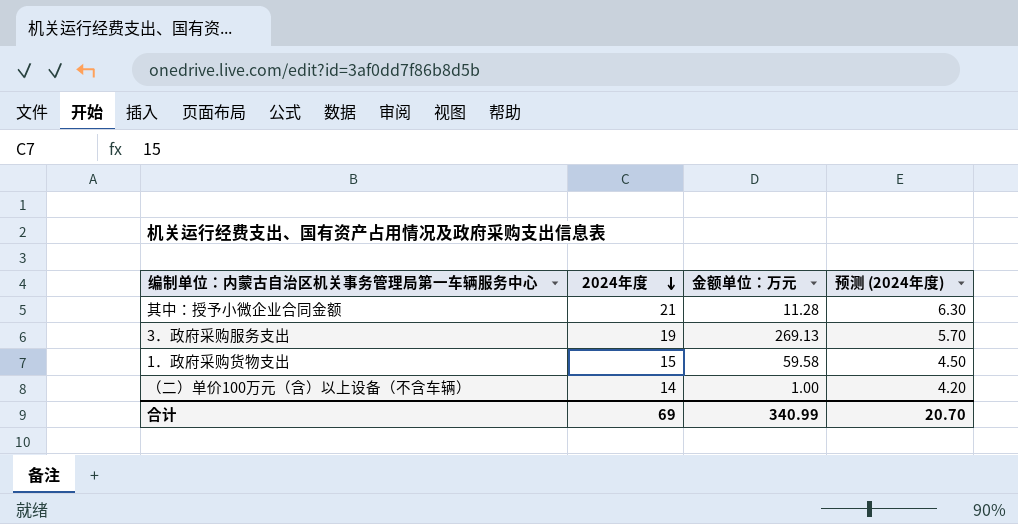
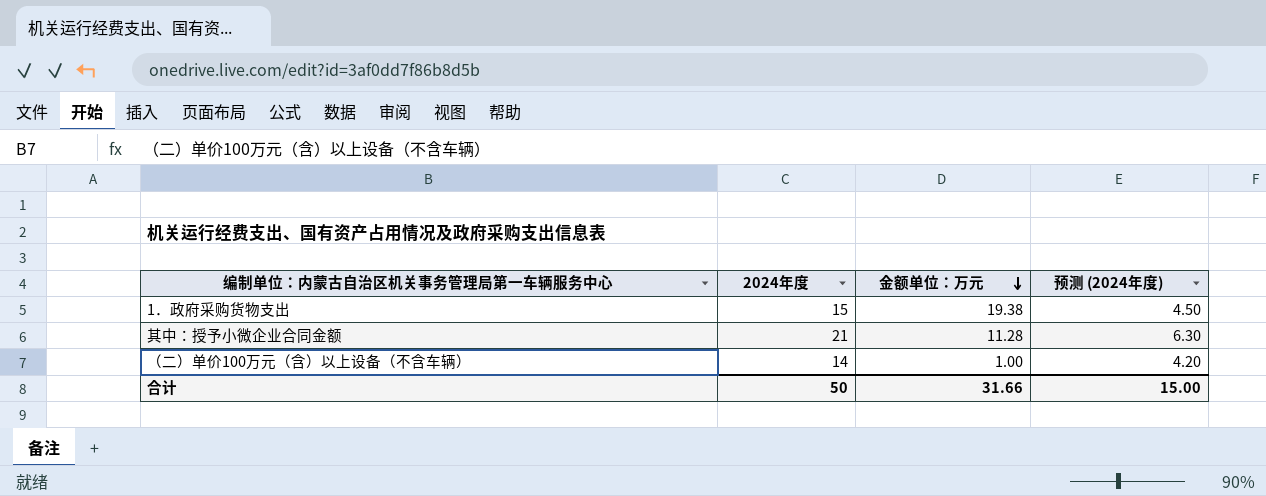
row order: 2024年度 descending -> 金额单位：万元 descending
row 3．政府采购服务支出: 19 | 269.13 | 5.70 -> none
1．政府采购货物支出 | 金额单位：万元: 59.58 -> 19.38
合计 | 2024年度: 69 -> 50
合计 | 金额单位：万元: 340.99 -> 31.66
合计 | 预测 (2024年度): 20.70 -> 15.00

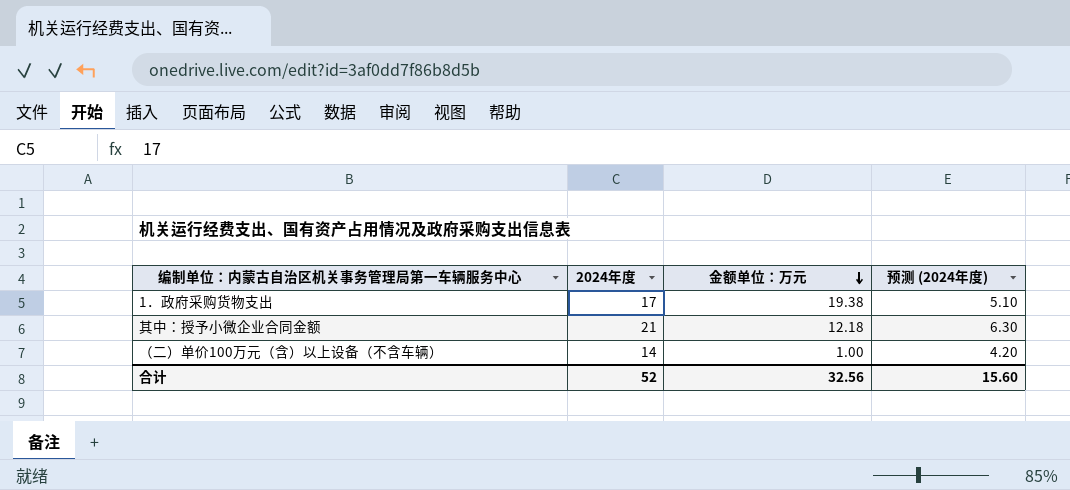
1．政府采购货物支出 | 2024年度: 15 -> 17
1．政府采购货物支出 | 预测 (2024年度): 4.50 -> 5.10
其中：授予小微企业合同金额 | 金额单位：万元: 11.28 -> 12.18
合计 | 2024年度: 50 -> 52
合计 | 金额单位：万元: 31.66 -> 32.56
合计 | 预测 (2024年度): 15.00 -> 15.60

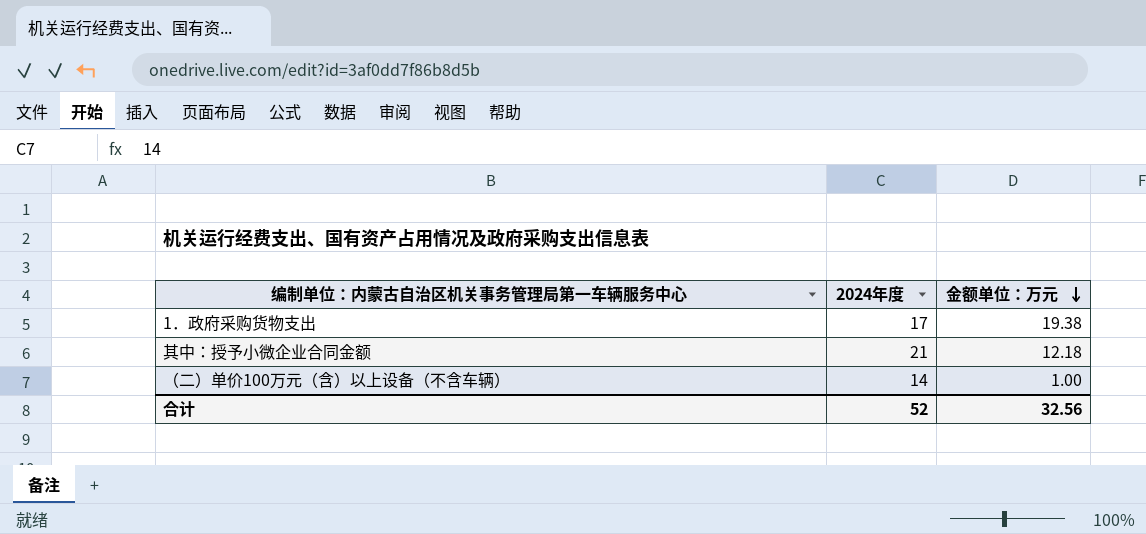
column 预测 (2024年度) | formula: [2024年度] * 0.3 -> none

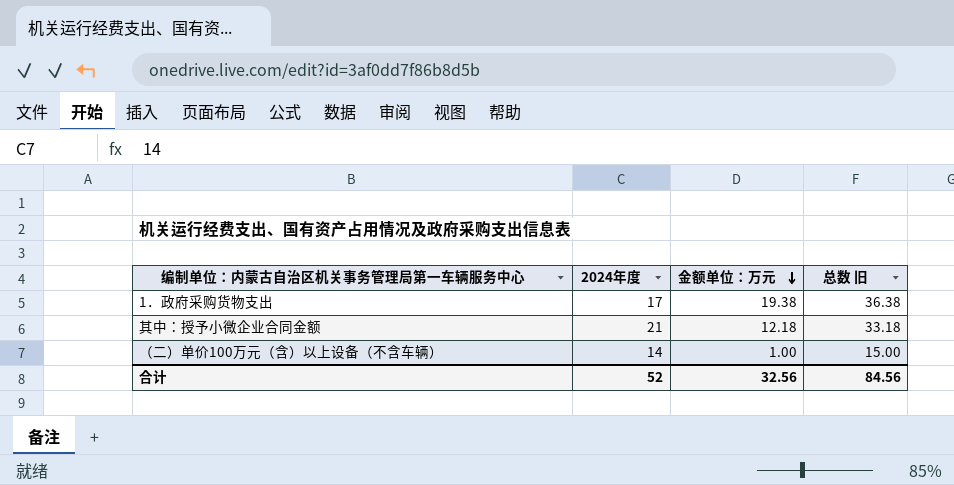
column 总数 旧 | formula: none -> [2024年度] + [金额单位：万元]

